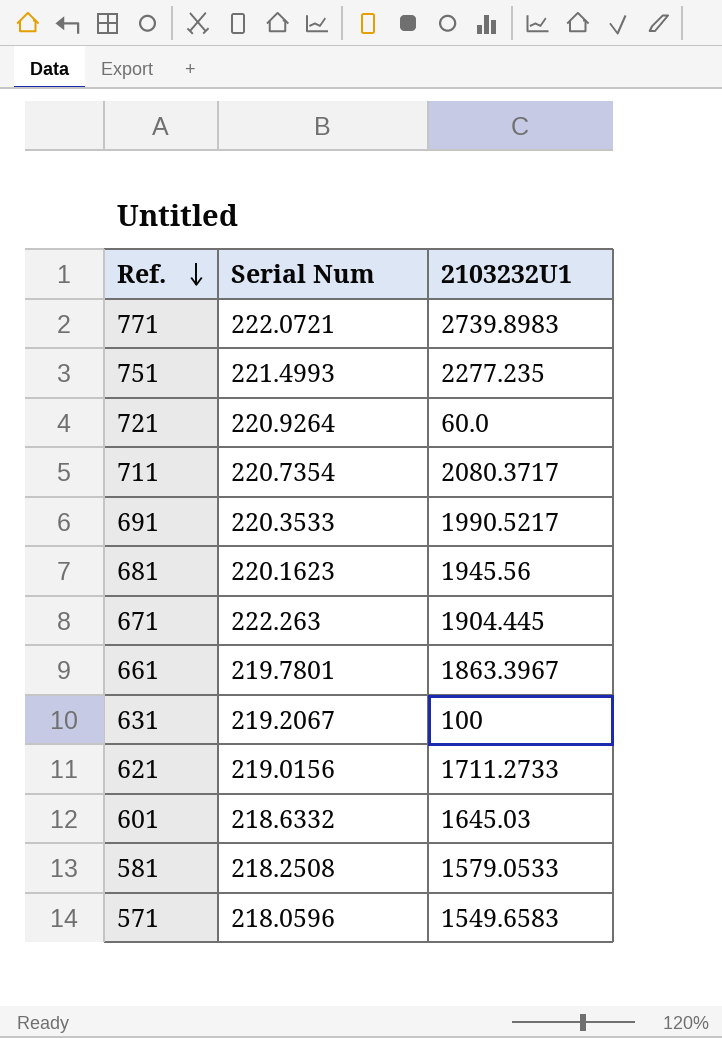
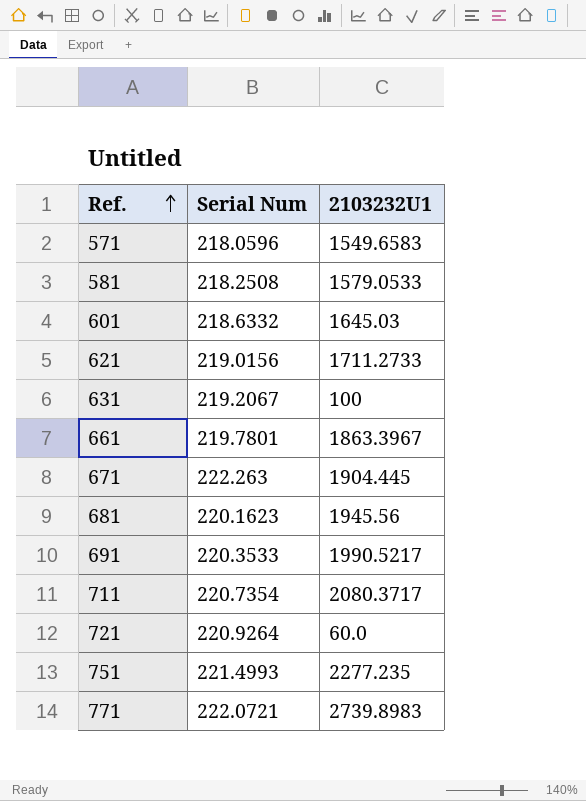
row order: Ref. descending -> Ref. ascending

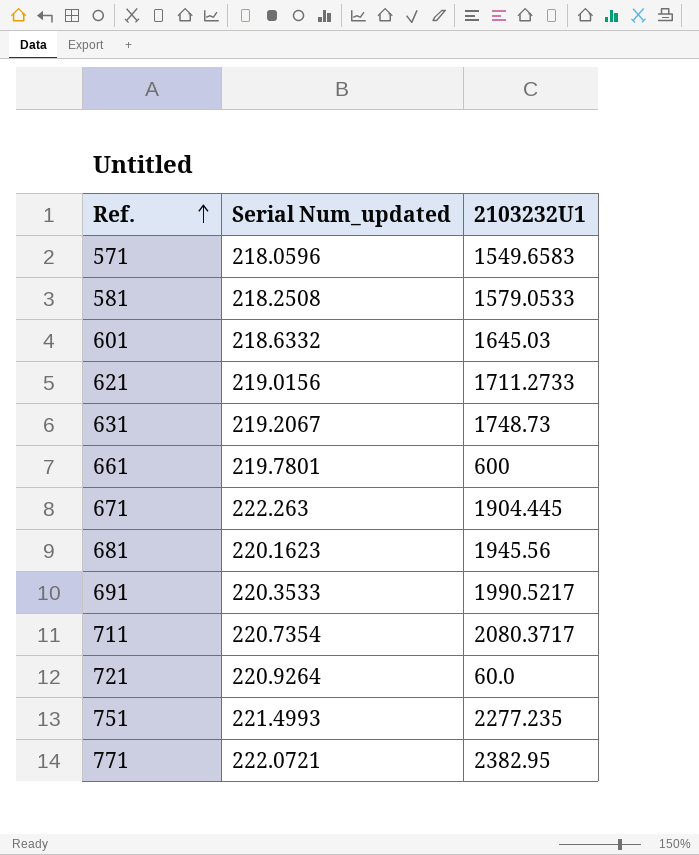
column name: Serial Num -> Serial Num_updated
631 | 2103232U1: 100 -> 1748.73
661 | 2103232U1: 1863.3967 -> 600
771 | 2103232U1: 2739.8983 -> 2382.95

